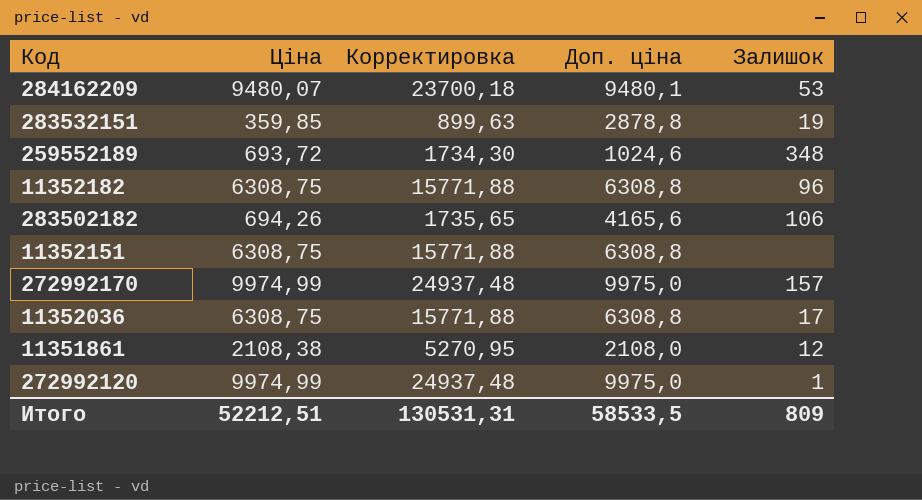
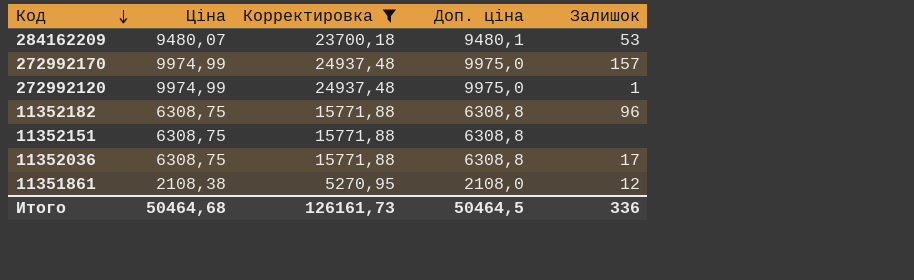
filter: none -> Корректировка >= 5270,95
row order: none -> Код descending
Итого | Ціна: 52212,51 -> 50464,68
Итого | Корректировка: 130531,31 -> 126161,73
Итого | Доп. ціна: 58533,5 -> 50464,5
Итого | Залишок: 809 -> 336

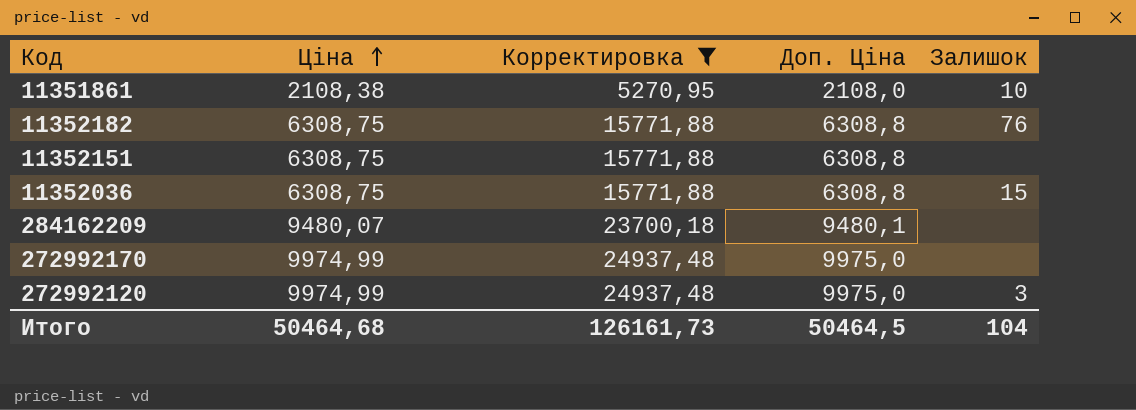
row order: Код descending -> Ціна ascending
column name: Доп. ціна -> Доп. Ціна
11351861 | Залишок: 12 -> 10
11352182 | Залишок: 96 -> 76
11352036 | Залишок: 17 -> 15
284162209 | Залишок: 53 -> none
272992170 | Залишок: 157 -> none
272992120 | Залишок: 1 -> 3
Итого | Залишок: 336 -> 104

